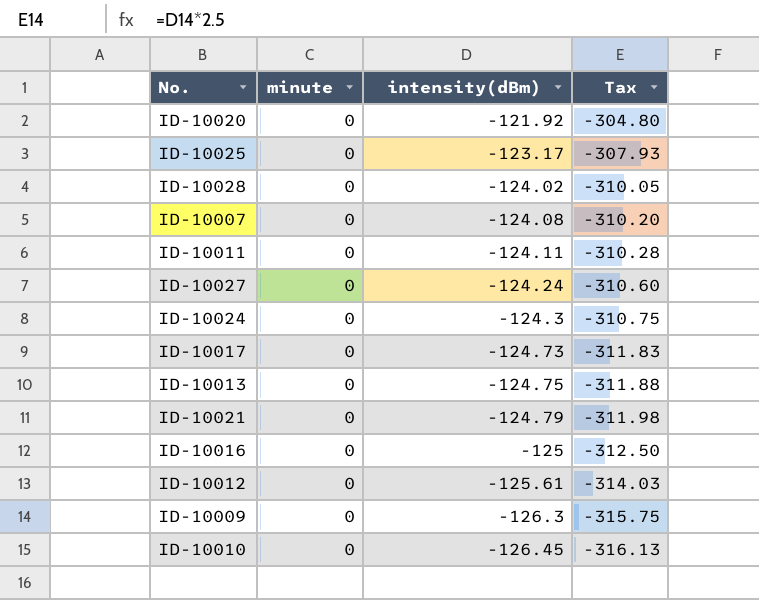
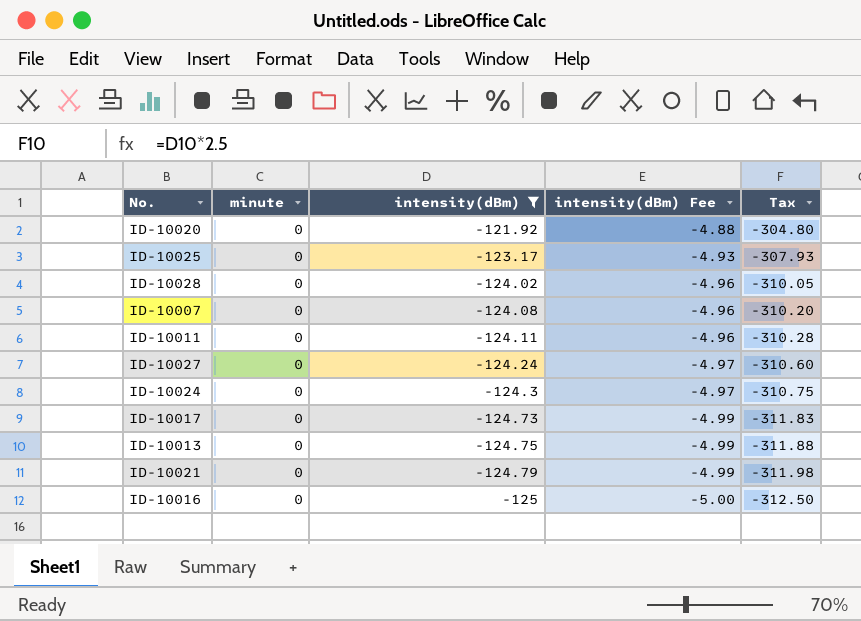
filter: none -> intensity(dBm) >= -125
column intensity(dBm) Fee | formula: none -> [intensity(dBm)] * 0.04

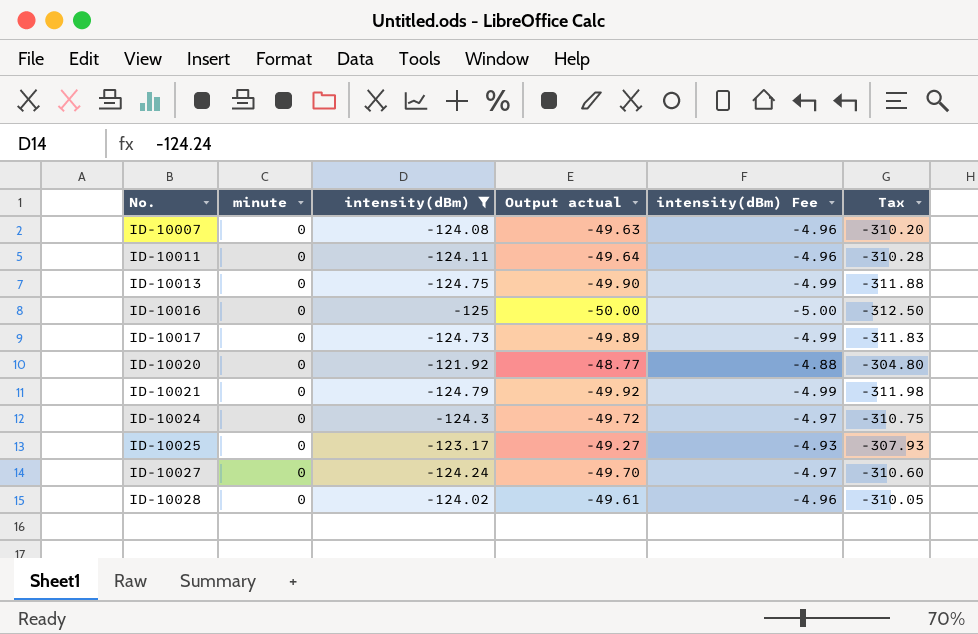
row order: intensity(dBm) descending -> No. ascending
column Output actual | formula: none -> [intensity(dBm)] * 0.4

